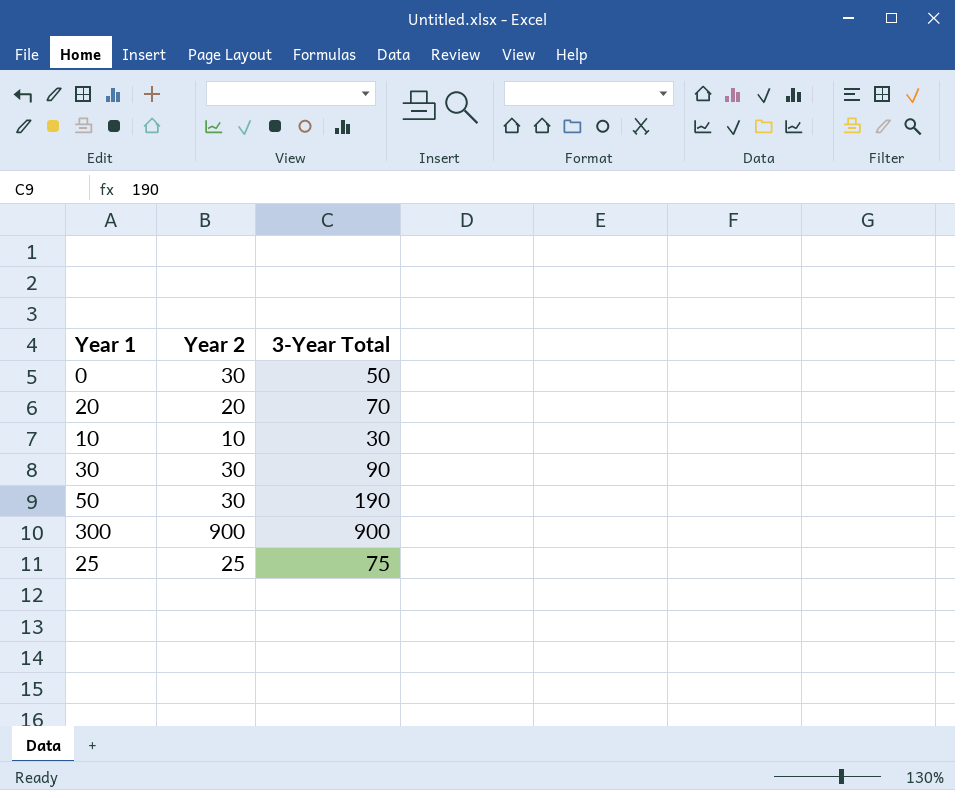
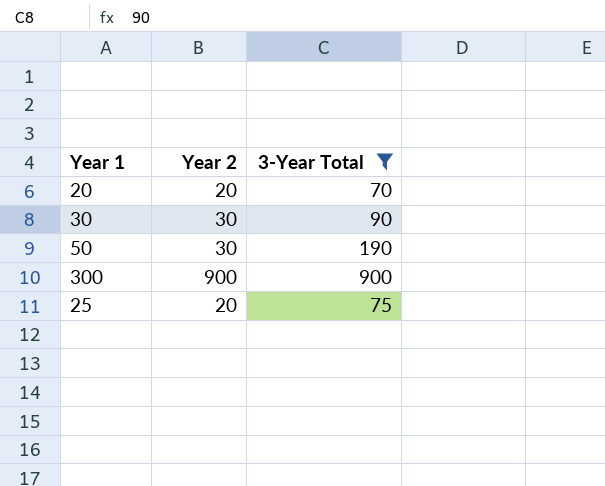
filter: none -> 3-Year Total >= 70
25 | Year 2: 25 -> 20

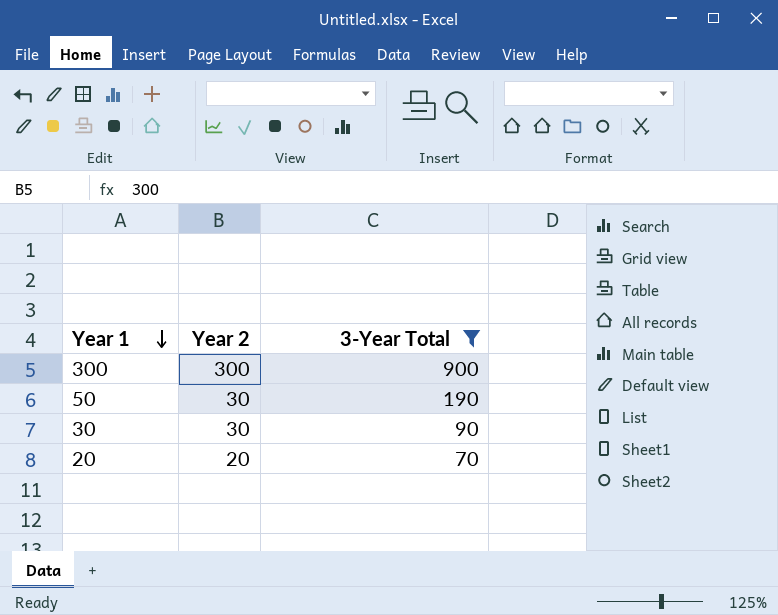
row order: none -> Year 1 descending
row 25: 20 | 75 -> none
300 | Year 2: 900 -> 300

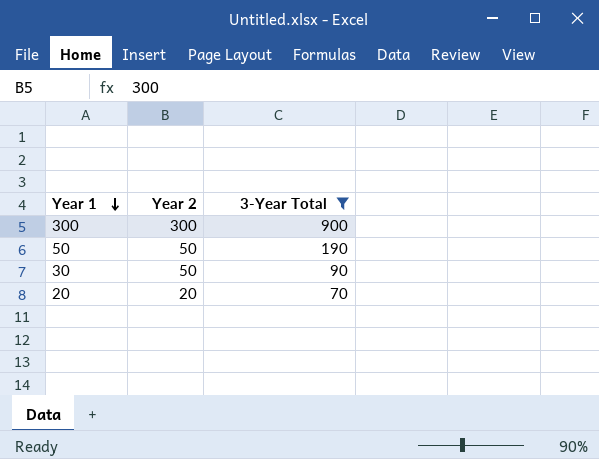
50 | Year 2: 30 -> 50
30 | Year 2: 30 -> 50

